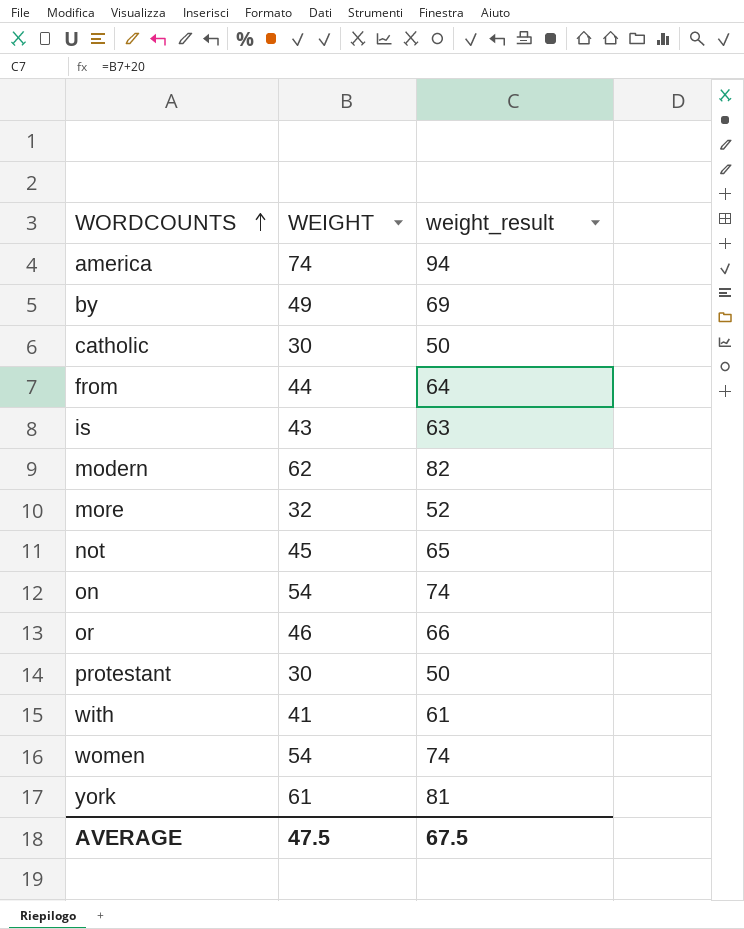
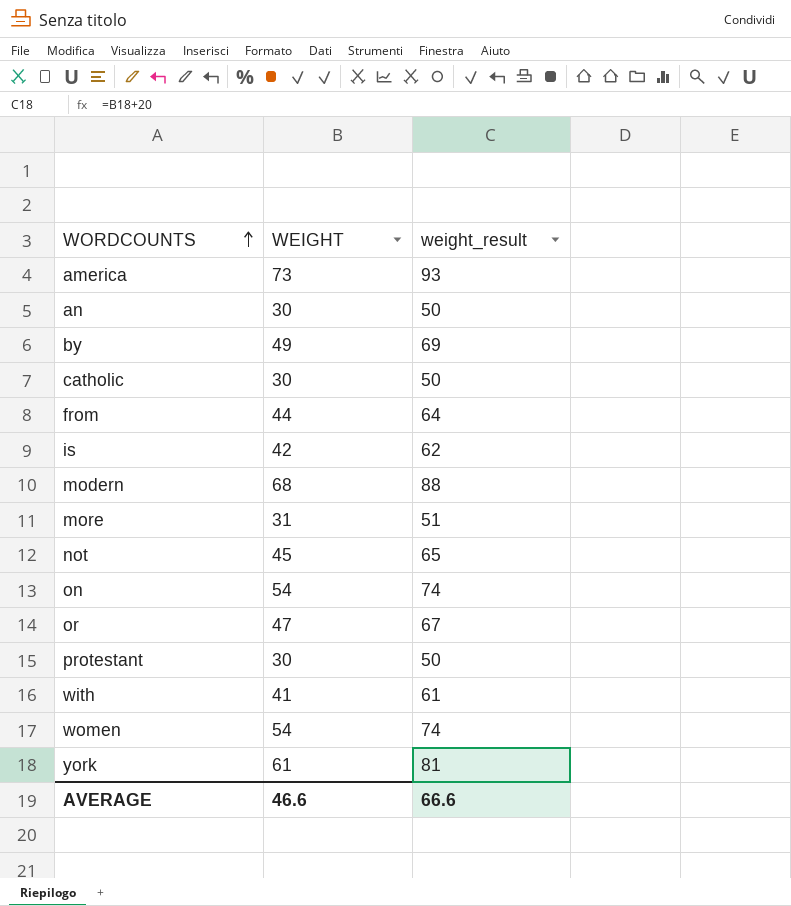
america | WEIGHT: 74 -> 73
america | weight_result: 94 -> 93
row an: none -> 30 | 50
is | WEIGHT: 43 -> 42
is | weight_result: 63 -> 62
modern | WEIGHT: 62 -> 68
modern | weight_result: 82 -> 88
more | WEIGHT: 32 -> 31
more | weight_result: 52 -> 51
or | WEIGHT: 46 -> 47
or | weight_result: 66 -> 67
AVERAGE | WEIGHT: 47.5 -> 46.6
AVERAGE | weight_result: 67.5 -> 66.6

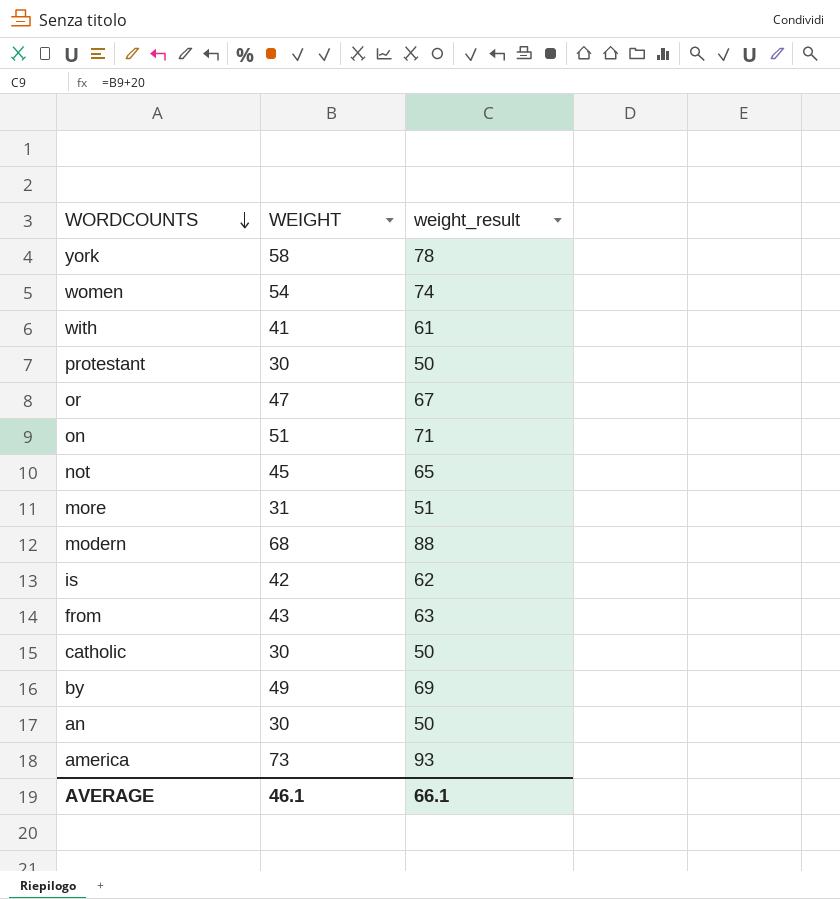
row order: WORDCOUNTS ascending -> WORDCOUNTS descending
york | WEIGHT: 61 -> 58
york | weight_result: 81 -> 78
on | WEIGHT: 54 -> 51
on | weight_result: 74 -> 71
from | WEIGHT: 44 -> 43
from | weight_result: 64 -> 63
AVERAGE | WEIGHT: 46.6 -> 46.1
AVERAGE | weight_result: 66.6 -> 66.1

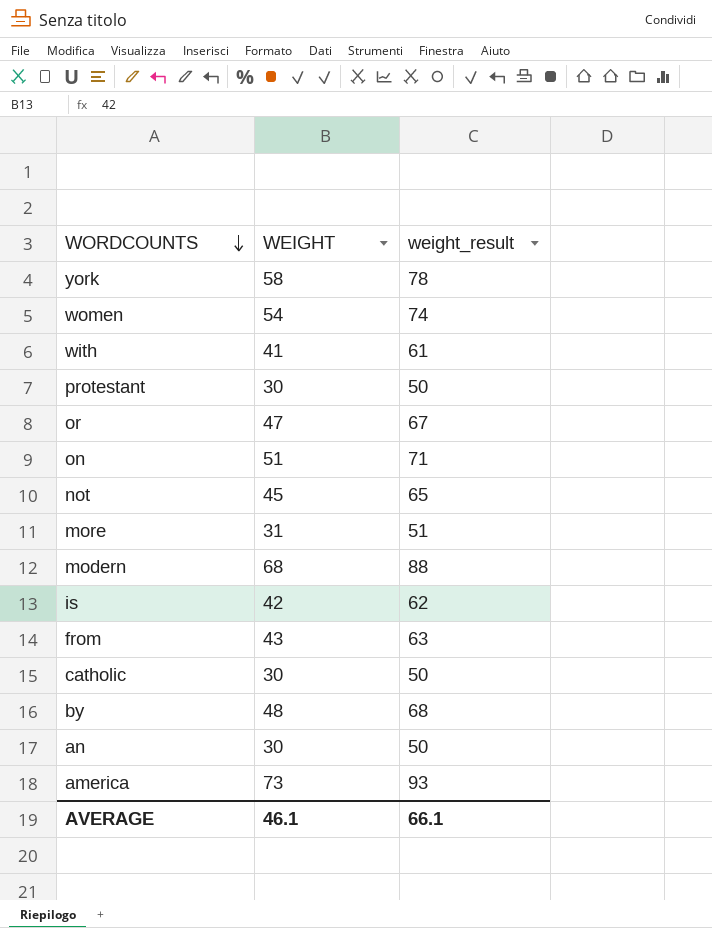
by | WEIGHT: 49 -> 48
by | weight_result: 69 -> 68

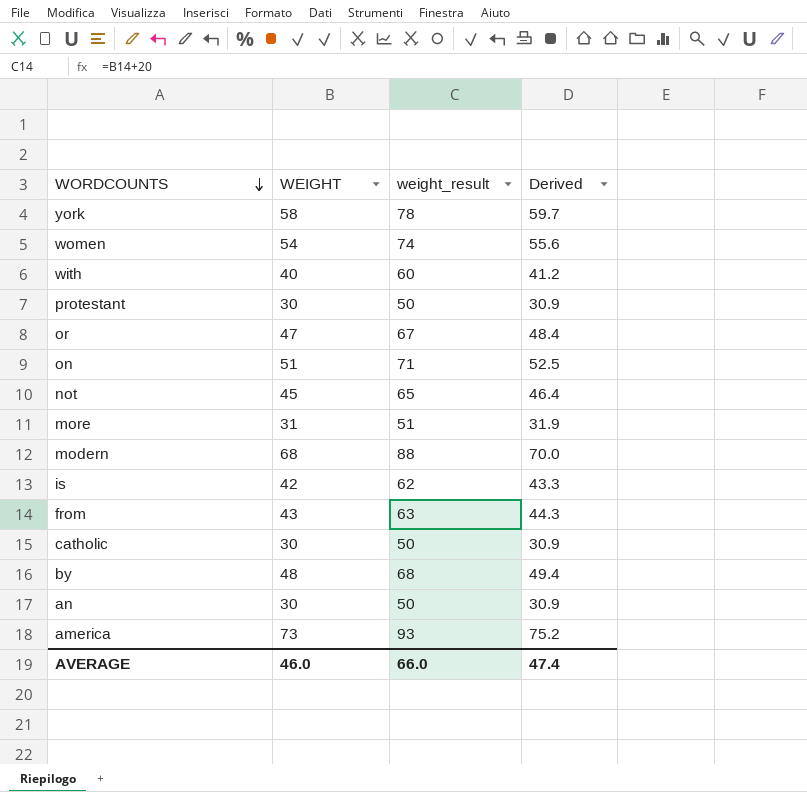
column Derived | formula: none -> [WEIGHT] * 1.03
with | WEIGHT: 41 -> 40
with | weight_result: 61 -> 60
AVERAGE | WEIGHT: 46.1 -> 46.0
AVERAGE | weight_result: 66.1 -> 66.0

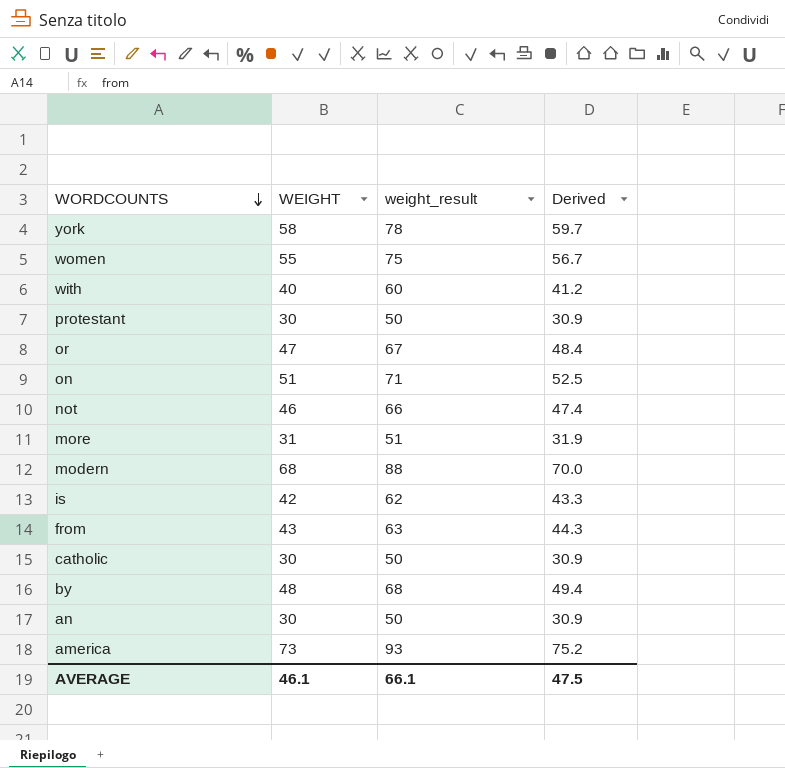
women | WEIGHT: 54 -> 55
women | weight_result: 74 -> 75
women | Derived: 55.6 -> 56.7
not | WEIGHT: 45 -> 46
not | weight_result: 65 -> 66
not | Derived: 46.4 -> 47.4
AVERAGE | WEIGHT: 46.0 -> 46.1
AVERAGE | weight_result: 66.0 -> 66.1
AVERAGE | Derived: 47.4 -> 47.5

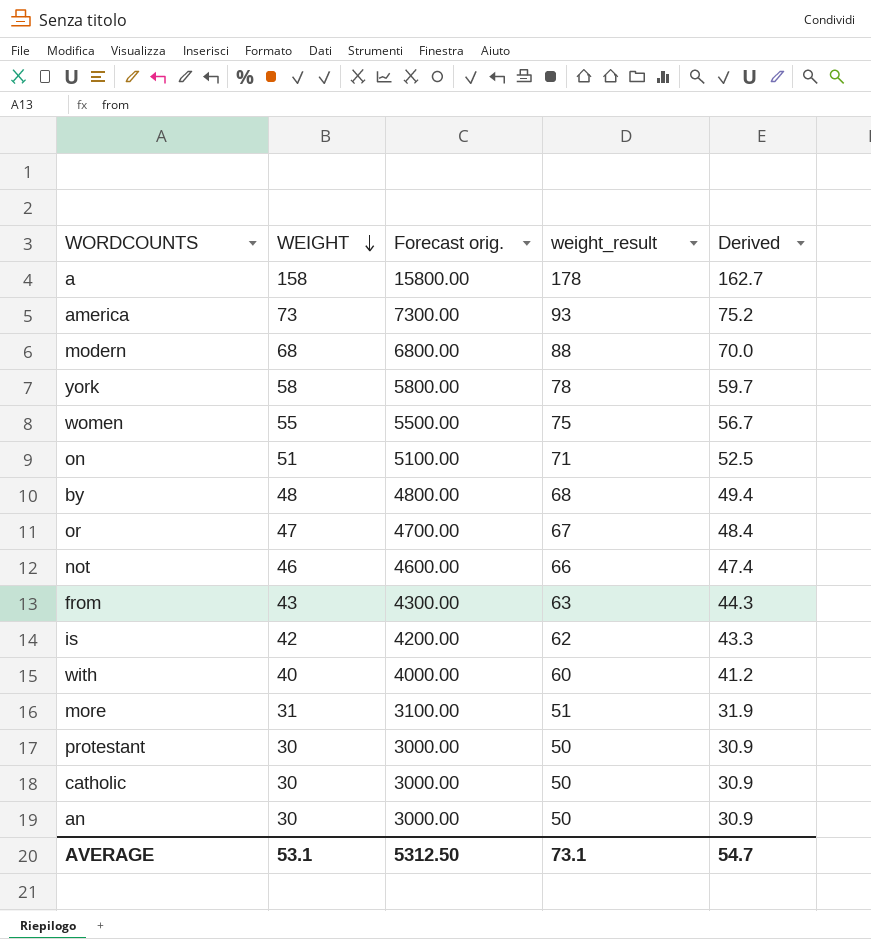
row order: WORDCOUNTS descending -> WEIGHT descending
column Forecast orig. | formula: none -> [WEIGHT] * 100
row a: none -> 158 | 15800.00 | 178 | 162.7
AVERAGE | WEIGHT: 46.1 -> 53.1
AVERAGE | weight_result: 66.1 -> 73.1
AVERAGE | Derived: 47.5 -> 54.7

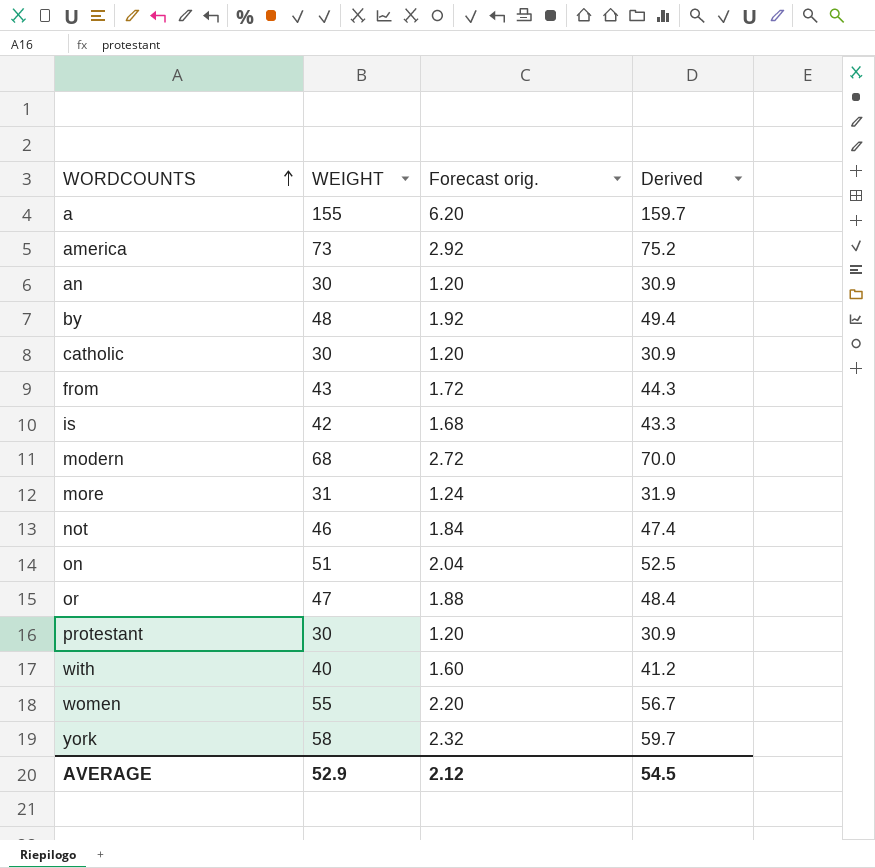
row order: WEIGHT descending -> WORDCOUNTS ascending
column weight_result | formula: [WEIGHT] + 20 -> none
column Forecast orig. | formula: [WEIGHT] * 100 -> [WEIGHT] * 0.04
a | WEIGHT: 158 -> 155
a | Derived: 162.7 -> 159.7
AVERAGE | WEIGHT: 53.1 -> 52.9
AVERAGE | Forecast orig.: 5312.50 -> 2.12
AVERAGE | Derived: 54.7 -> 54.5

